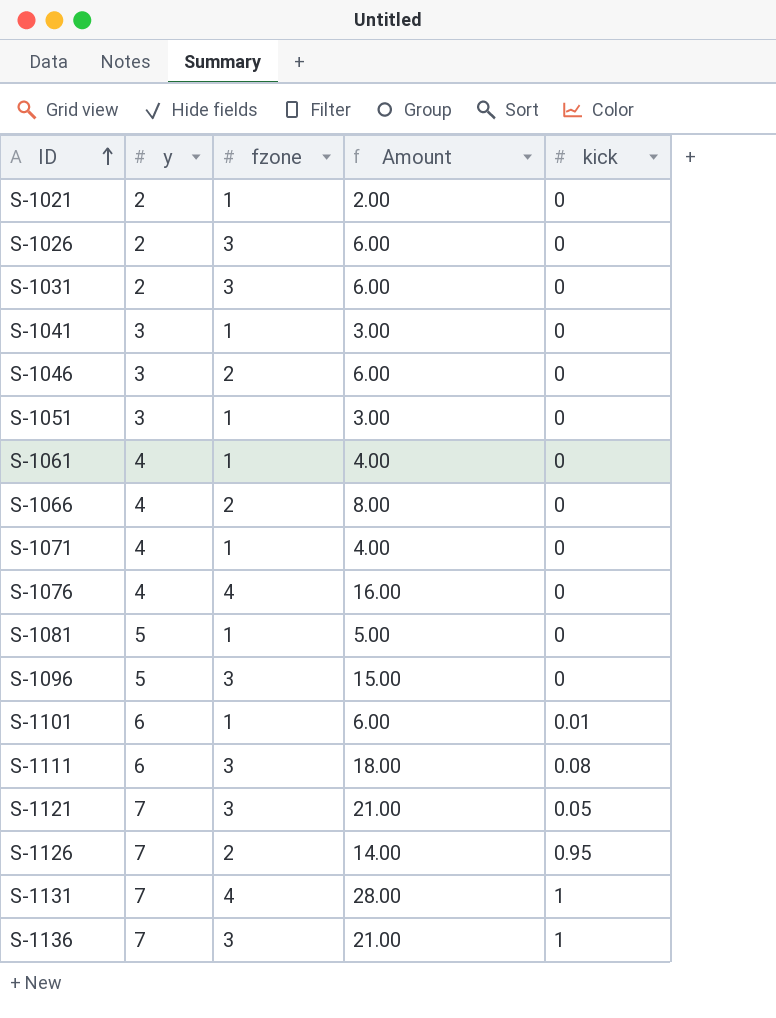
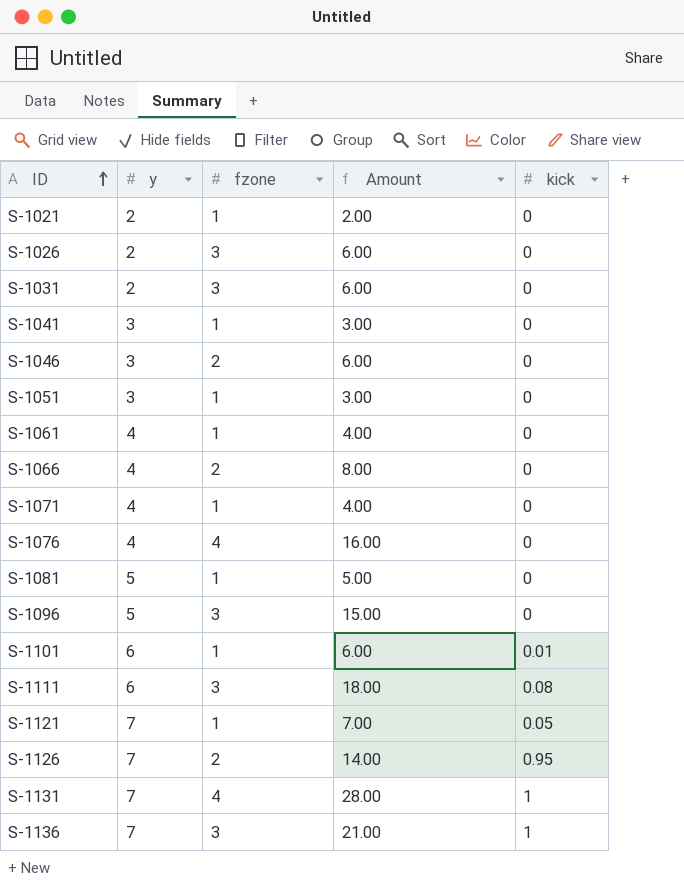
S-1121 | fzone: 3 -> 1
S-1121 | Amount: 21.00 -> 7.00

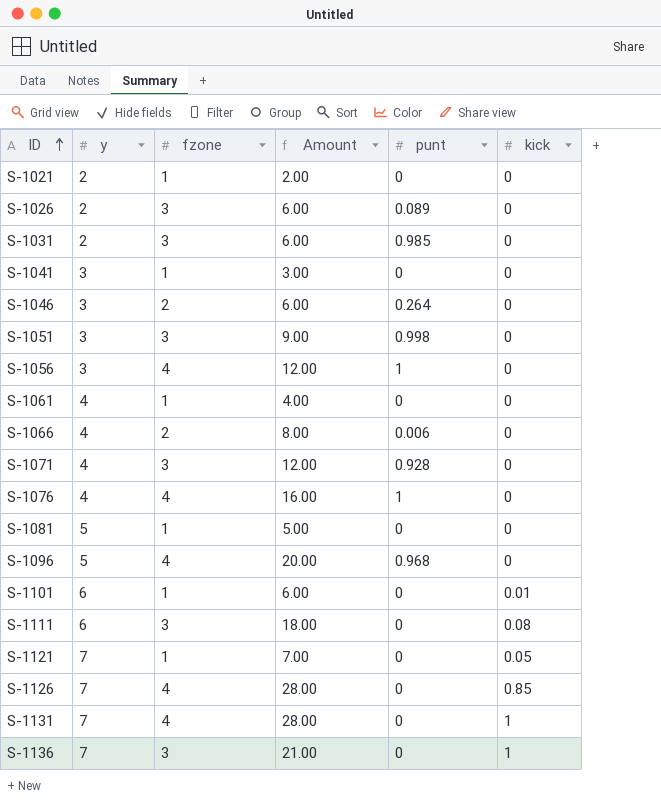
column punt | position: none -> 5
S-1051 | fzone: 1 -> 3
S-1051 | Amount: 3.00 -> 9.00
row S-1056: none -> 3 | 4 | 12.00 | 1 | 0
S-1071 | fzone: 1 -> 3
S-1071 | Amount: 4.00 -> 12.00
S-1096 | fzone: 3 -> 4
S-1096 | Amount: 15.00 -> 20.00
S-1126 | fzone: 2 -> 4
S-1126 | Amount: 14.00 -> 28.00
S-1126 | kick: 0.95 -> 0.85

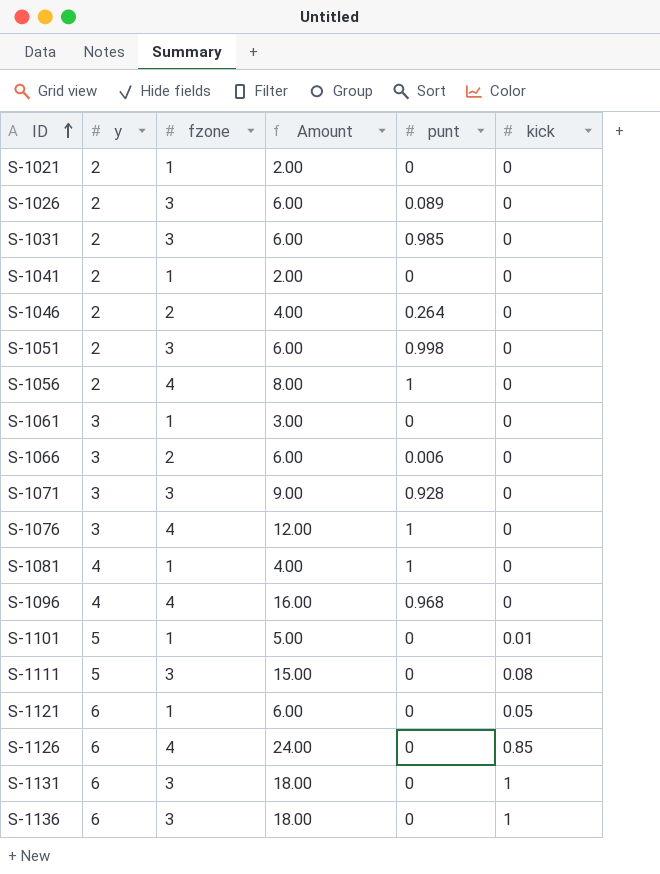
S-1041 | y: 3 -> 2
S-1041 | Amount: 3.00 -> 2.00
S-1046 | y: 3 -> 2
S-1046 | Amount: 6.00 -> 4.00
S-1051 | y: 3 -> 2
S-1051 | Amount: 9.00 -> 6.00
S-1056 | y: 3 -> 2
S-1056 | Amount: 12.00 -> 8.00
S-1061 | y: 4 -> 3
S-1061 | Amount: 4.00 -> 3.00
S-1066 | y: 4 -> 3
S-1066 | Amount: 8.00 -> 6.00
S-1071 | y: 4 -> 3
S-1071 | Amount: 12.00 -> 9.00
S-1076 | y: 4 -> 3
S-1076 | Amount: 16.00 -> 12.00
S-1081 | y: 5 -> 4
S-1081 | Amount: 5.00 -> 4.00
S-1081 | punt: 0 -> 1
S-1096 | y: 5 -> 4
S-1096 | Amount: 20.00 -> 16.00
S-1101 | y: 6 -> 5
S-1101 | Amount: 6.00 -> 5.00
S-1111 | y: 6 -> 5
S-1111 | Amount: 18.00 -> 15.00
S-1121 | y: 7 -> 6
S-1121 | Amount: 7.00 -> 6.00
S-1126 | y: 7 -> 6
S-1126 | Amount: 28.00 -> 24.00
S-1131 | y: 7 -> 6
S-1131 | fzone: 4 -> 3
S-1131 | Amount: 28.00 -> 18.00
S-1136 | y: 7 -> 6
S-1136 | Amount: 21.00 -> 18.00

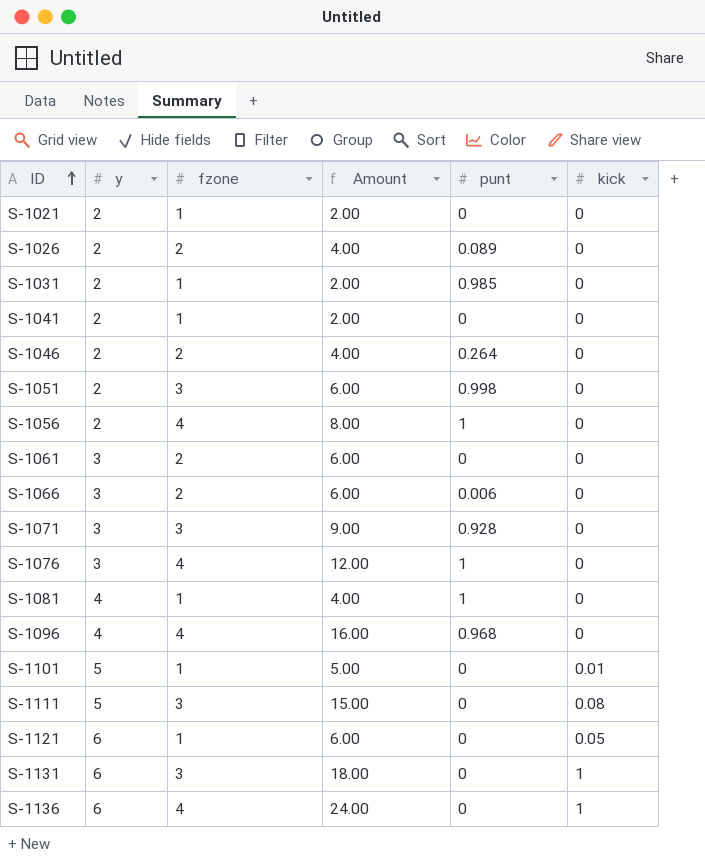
row S-1126: 6 | 4 | 24.00 | 0 | 0.85 -> none
S-1026 | fzone: 3 -> 2
S-1026 | Amount: 6.00 -> 4.00
S-1031 | fzone: 3 -> 1
S-1031 | Amount: 6.00 -> 2.00
S-1061 | fzone: 1 -> 2
S-1061 | Amount: 3.00 -> 6.00
S-1136 | fzone: 3 -> 4
S-1136 | Amount: 18.00 -> 24.00

